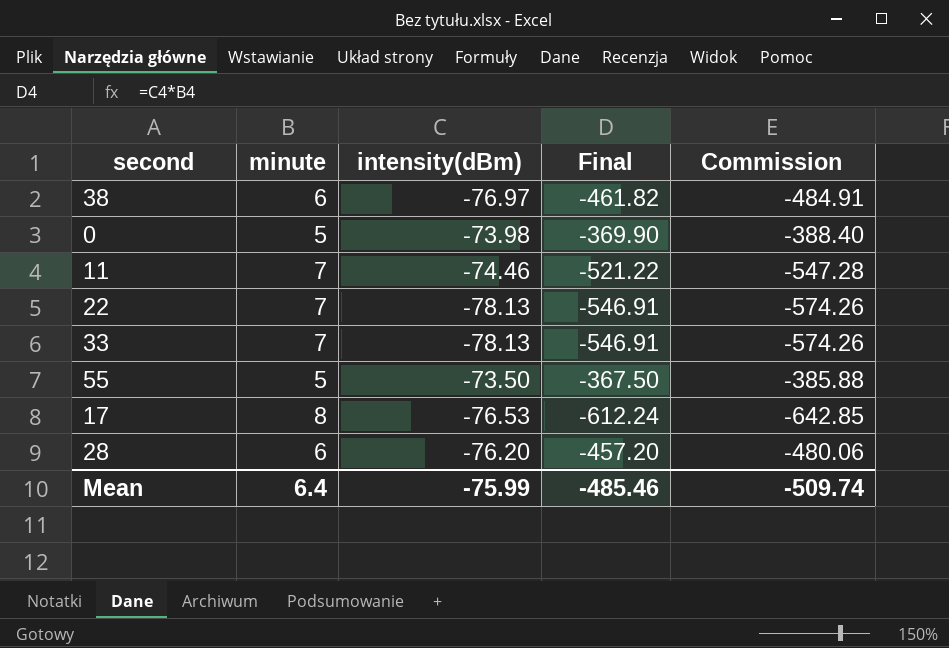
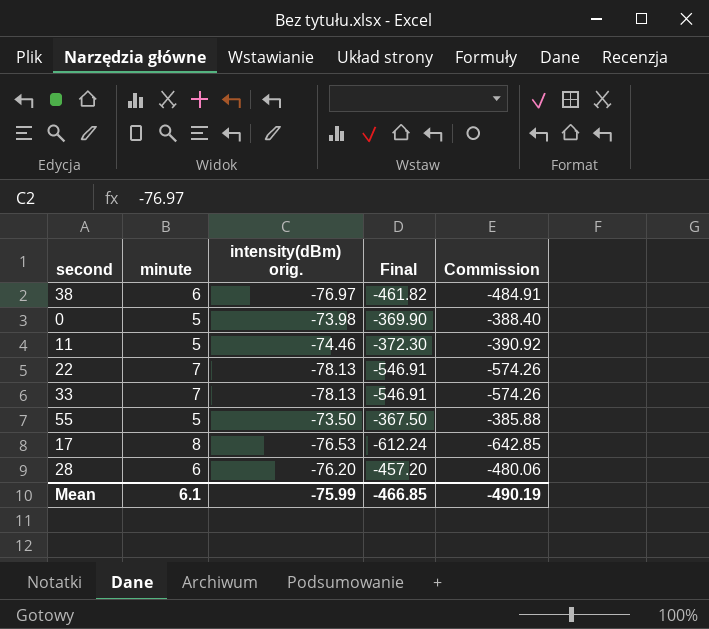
column name: intensity(dBm) -> intensity(dBm) orig.
11 | minute: 7 -> 5
11 | Final: -521.22 -> -372.30
11 | Commission: -547.28 -> -390.92
Mean | minute: 6.4 -> 6.1
Mean | Final: -485.46 -> -466.85
Mean | Commission: -509.74 -> -490.19

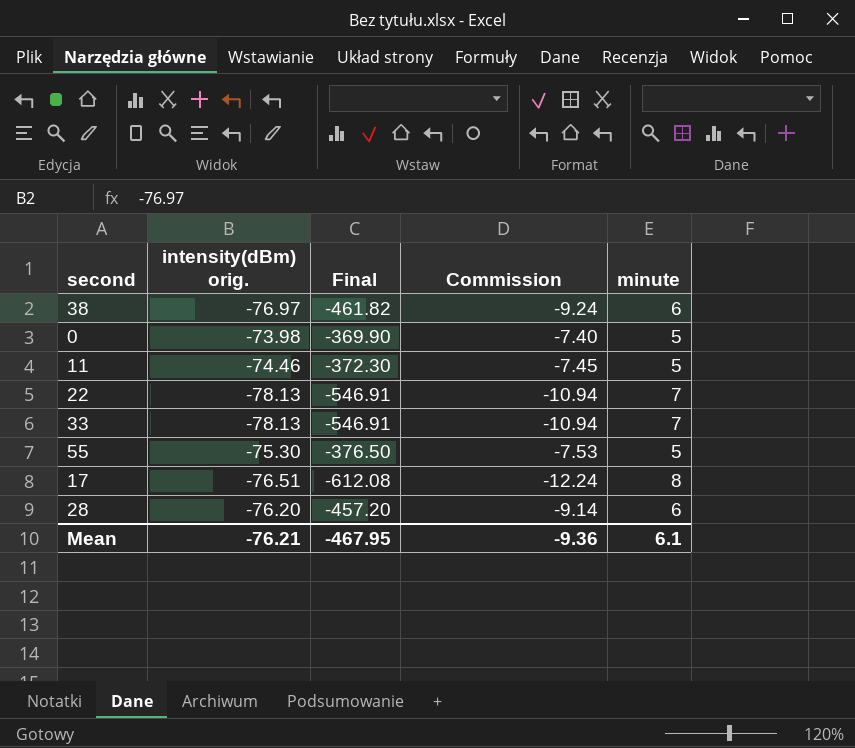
column Commission | formula: [Final] * 1.05 -> [Final] * 0.02
column minute | position: 2 -> 5
55 | intensity(dBm) orig.: -73.50 -> -75.30
55 | Final: -367.50 -> -376.50
17 | intensity(dBm) orig.: -76.53 -> -76.51
17 | Final: -612.24 -> -612.08
Mean | intensity(dBm) orig.: -75.99 -> -76.21
Mean | Final: -466.85 -> -467.95
Mean | Commission: -490.19 -> -9.36

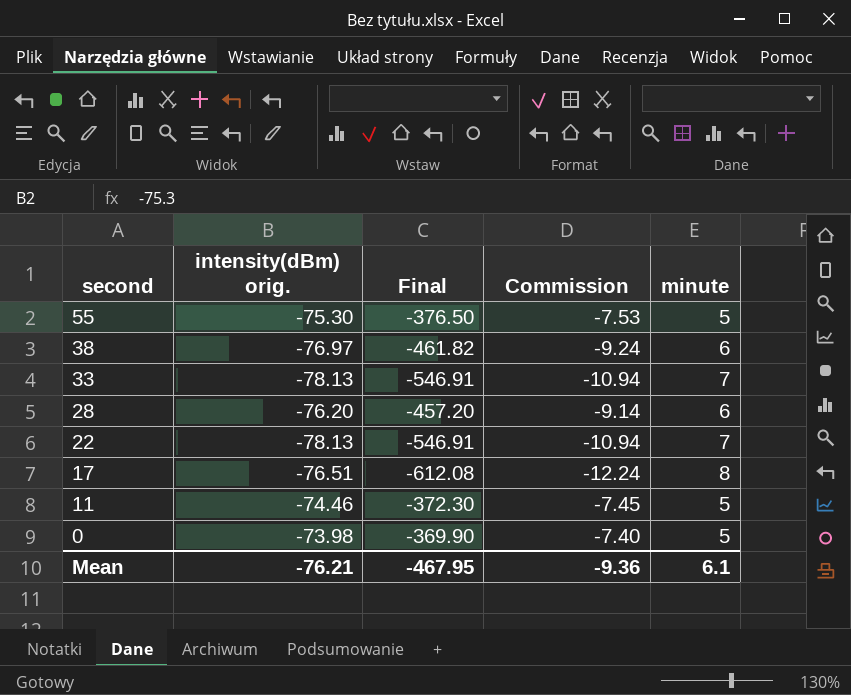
row order: none -> second descending

